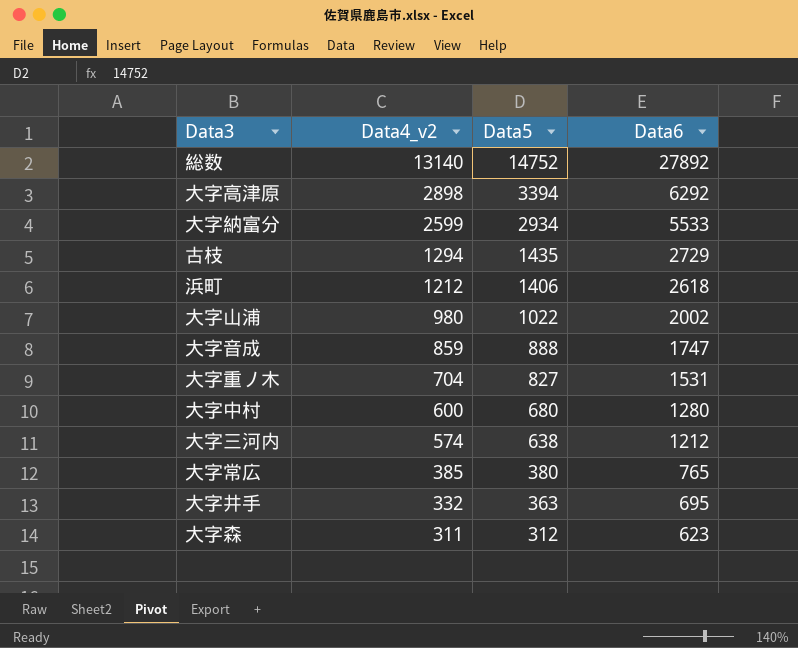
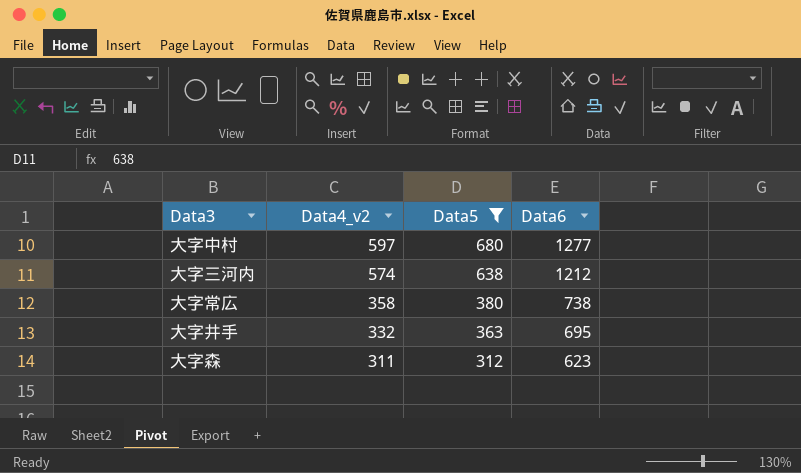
filter: none -> Data5 <= 680
大字中村 | Data4_v2: 600 -> 597
大字中村 | Data6: 1280 -> 1277
大字常広 | Data4_v2: 385 -> 358
大字常広 | Data6: 765 -> 738

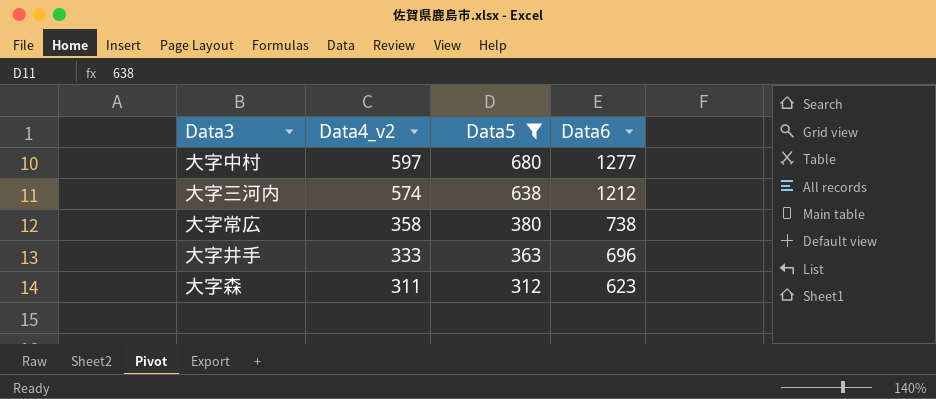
大字井手 | Data4_v2: 332 -> 333
大字井手 | Data6: 695 -> 696

